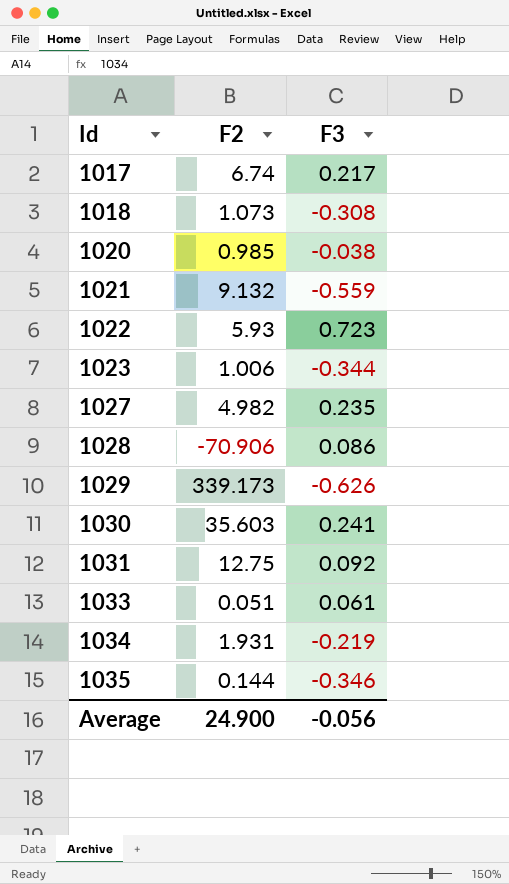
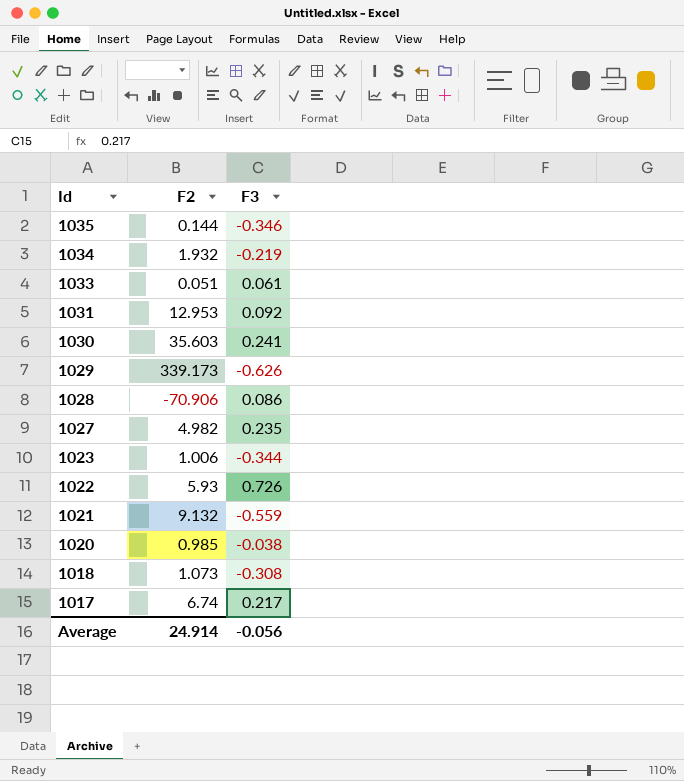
row order: Id ascending -> Id descending
1034 | F2: 1.931 -> 1.932
1031 | F2: 12.75 -> 12.953
1022 | F3: 0.723 -> 0.726
Average | F2: 24.900 -> 24.914

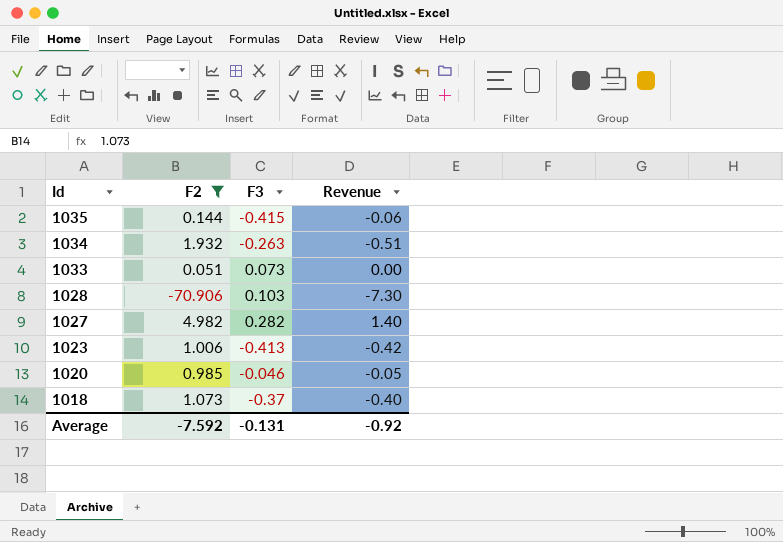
filter: none -> F2 <= 4.982
column Revenue | formula: none -> [F2] * [F3]
1035 | F3: -0.346 -> -0.415
1034 | F3: -0.219 -> -0.263
1033 | F3: 0.061 -> 0.073
1028 | F3: 0.086 -> 0.103
1027 | F3: 0.235 -> 0.282
1023 | F3: -0.344 -> -0.413
1020 | F3: -0.038 -> -0.046
1018 | F3: -0.308 -> -0.37
Average | F2: 24.914 -> -7.592
Average | F3: -0.056 -> -0.131

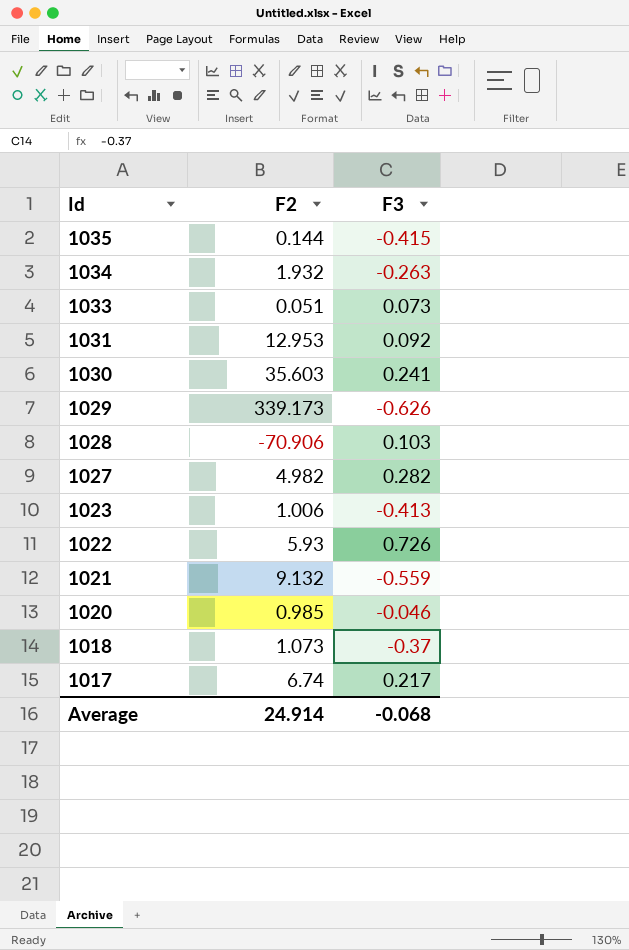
filter: F2 <= 4.982 -> none
column Revenue | formula: [F2] * [F3] -> none
Average | F2: -7.592 -> 24.914
Average | F3: -0.131 -> -0.068

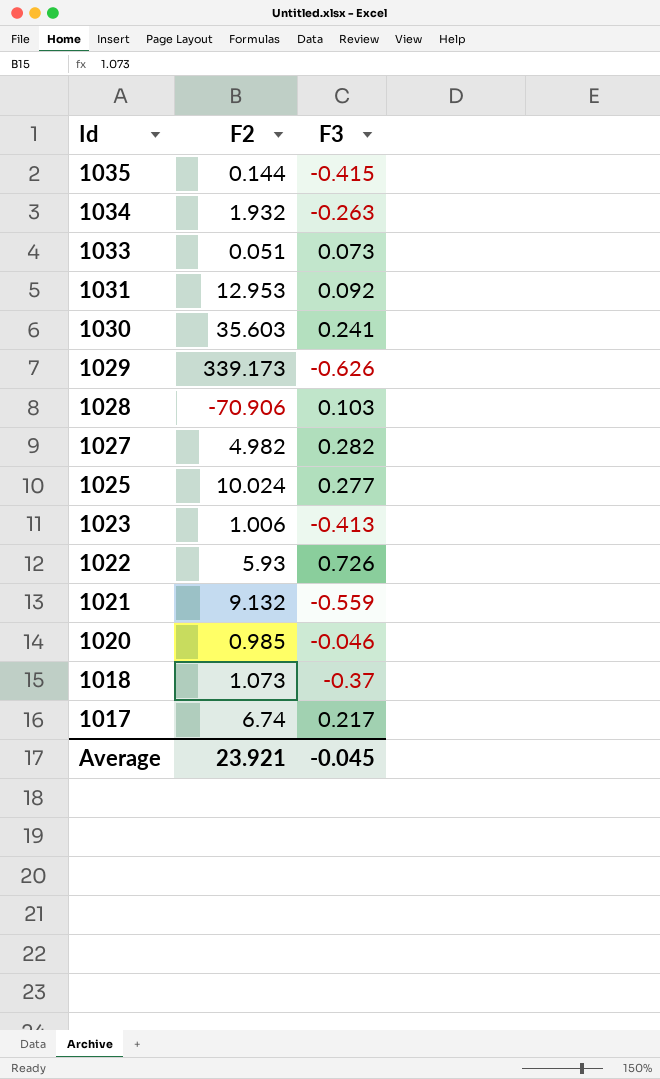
row 1025: none -> 10.024 | 0.277
Average | F2: 24.914 -> 23.921
Average | F3: -0.068 -> -0.045

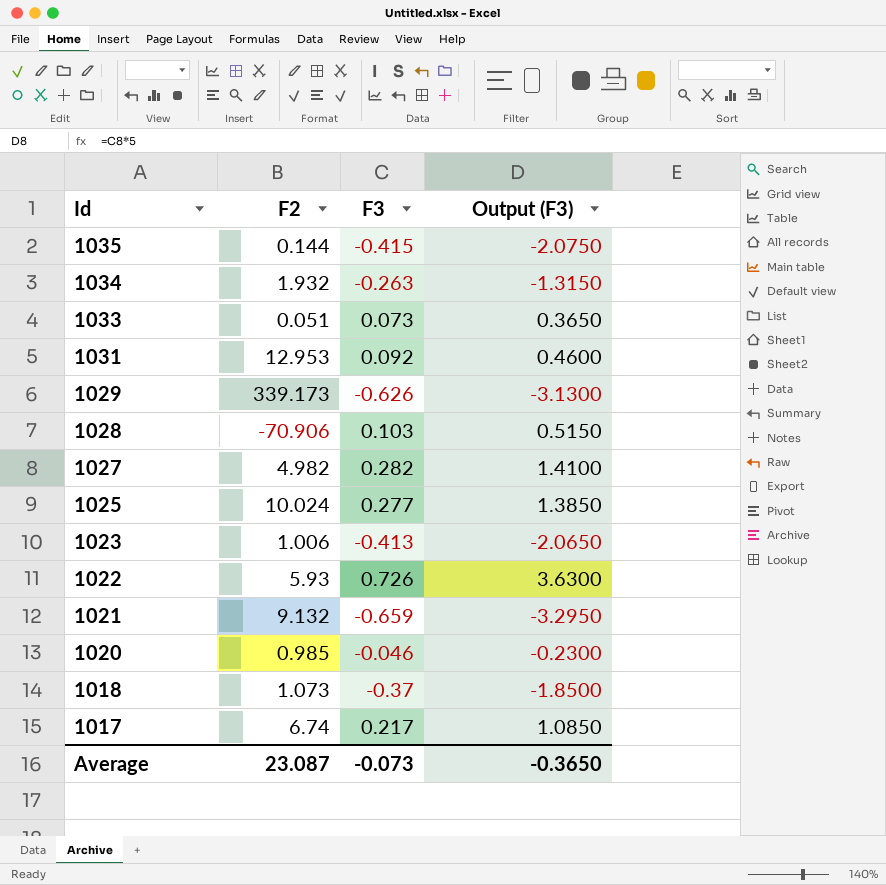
column Output (F3) | formula: none -> [F3] * 5
row 1030: 35.603 | 0.241 -> none
1021 | F3: -0.559 -> -0.659
Average | F2: 23.921 -> 23.087
Average | F3: -0.045 -> -0.073

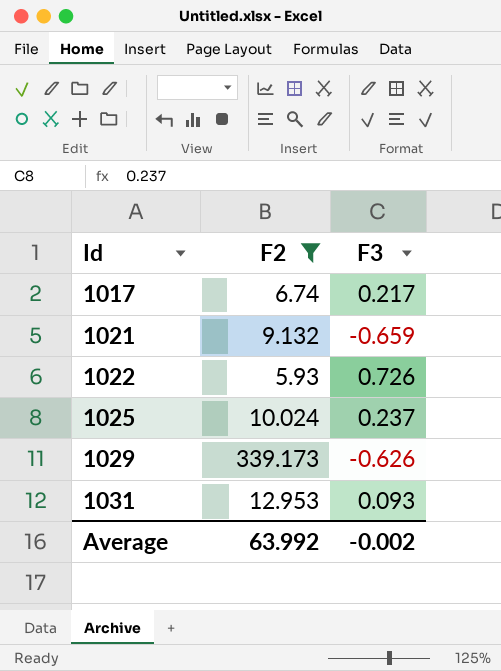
filter: none -> F2 >= 5.93
row order: Id descending -> Id ascending
column Output (F3) | formula: [F3] * 5 -> none
1025 | F3: 0.277 -> 0.237
1031 | F3: 0.092 -> 0.093
Average | F2: 23.087 -> 63.992
Average | F3: -0.073 -> -0.002

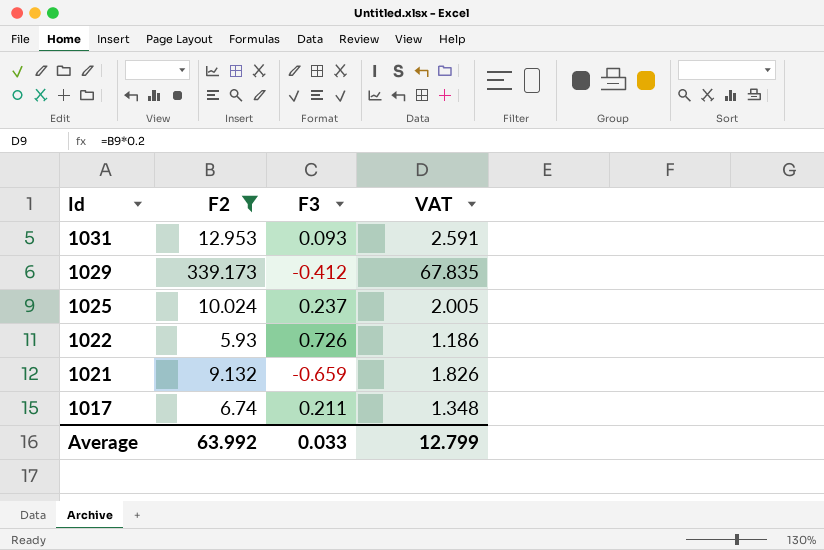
row order: Id ascending -> Id descending
column VAT | formula: none -> [F2] * 0.2
1029 | F3: -0.626 -> -0.412
1017 | F3: 0.217 -> 0.211
Average | F3: -0.002 -> 0.033

